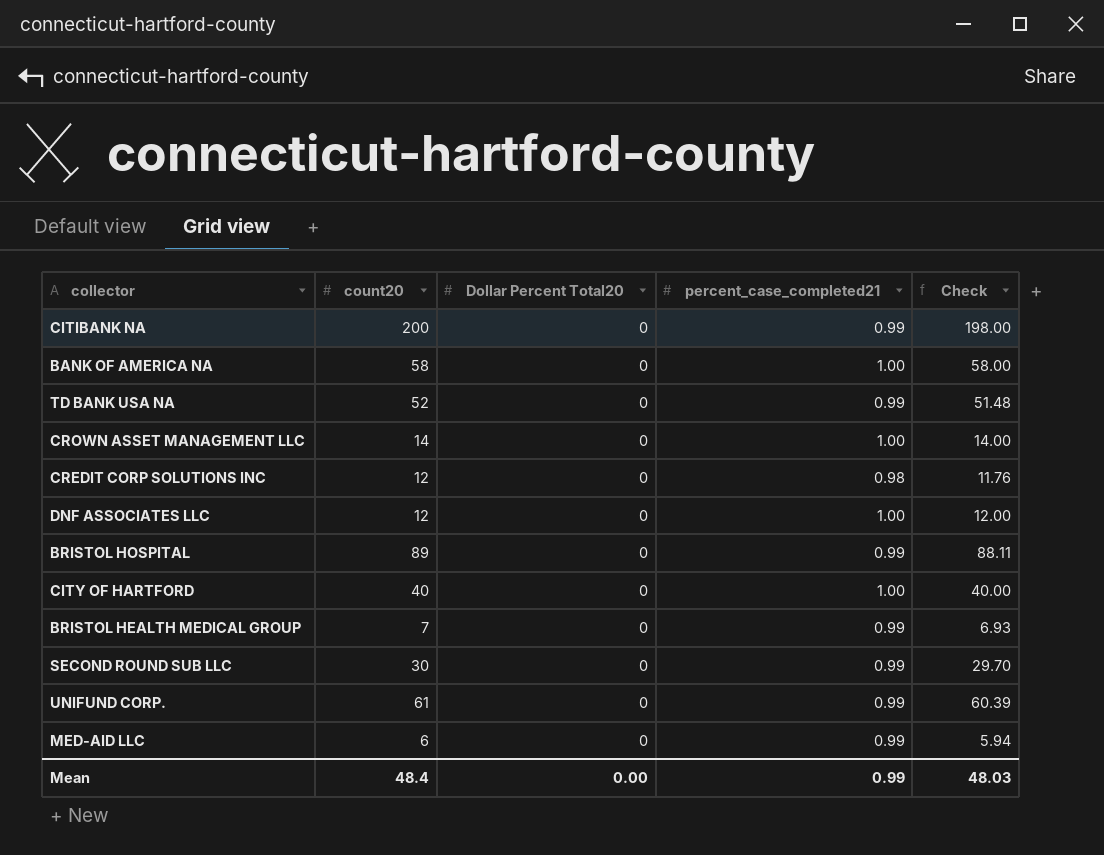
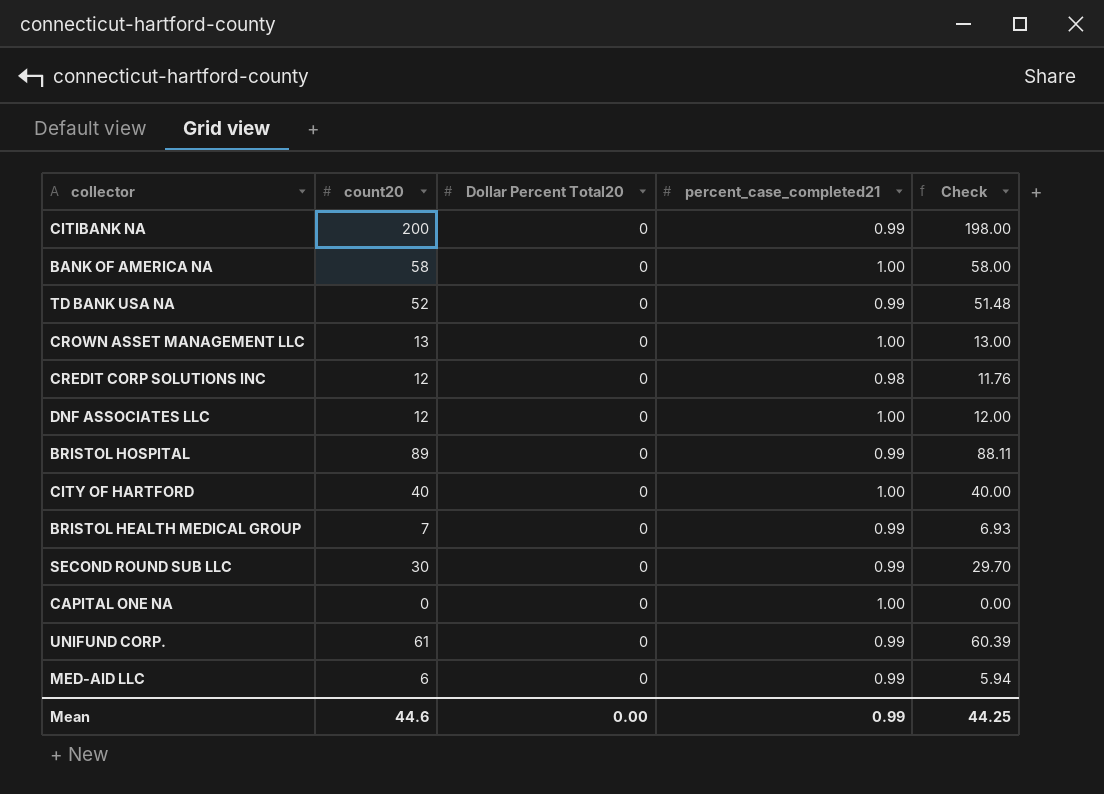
CROWN ASSET MANAGEMENT LLC | count20: 14 -> 13
CROWN ASSET MANAGEMENT LLC | Check: 14.00 -> 13.00
row CAPITAL ONE NA: none -> 0 | 0 | 1.00 | 0.00
Mean | count20: 48.4 -> 44.6
Mean | Check: 48.03 -> 44.25

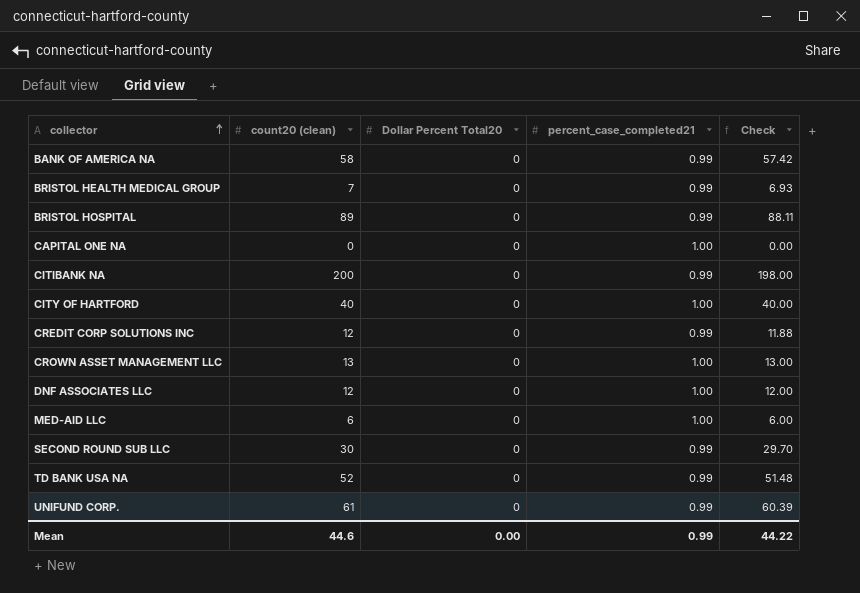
row order: none -> collector ascending
column name: count20 -> count20 (clean)
BANK OF AMERICA NA | percent_case_completed21: 1.00 -> 0.99
BANK OF AMERICA NA | Check: 58.00 -> 57.42
CREDIT CORP SOLUTIONS INC | percent_case_completed21: 0.98 -> 0.99
CREDIT CORP SOLUTIONS INC | Check: 11.76 -> 11.88
MED-AID LLC | percent_case_completed21: 0.99 -> 1.00
MED-AID LLC | Check: 5.94 -> 6.00
Mean | Check: 44.25 -> 44.22

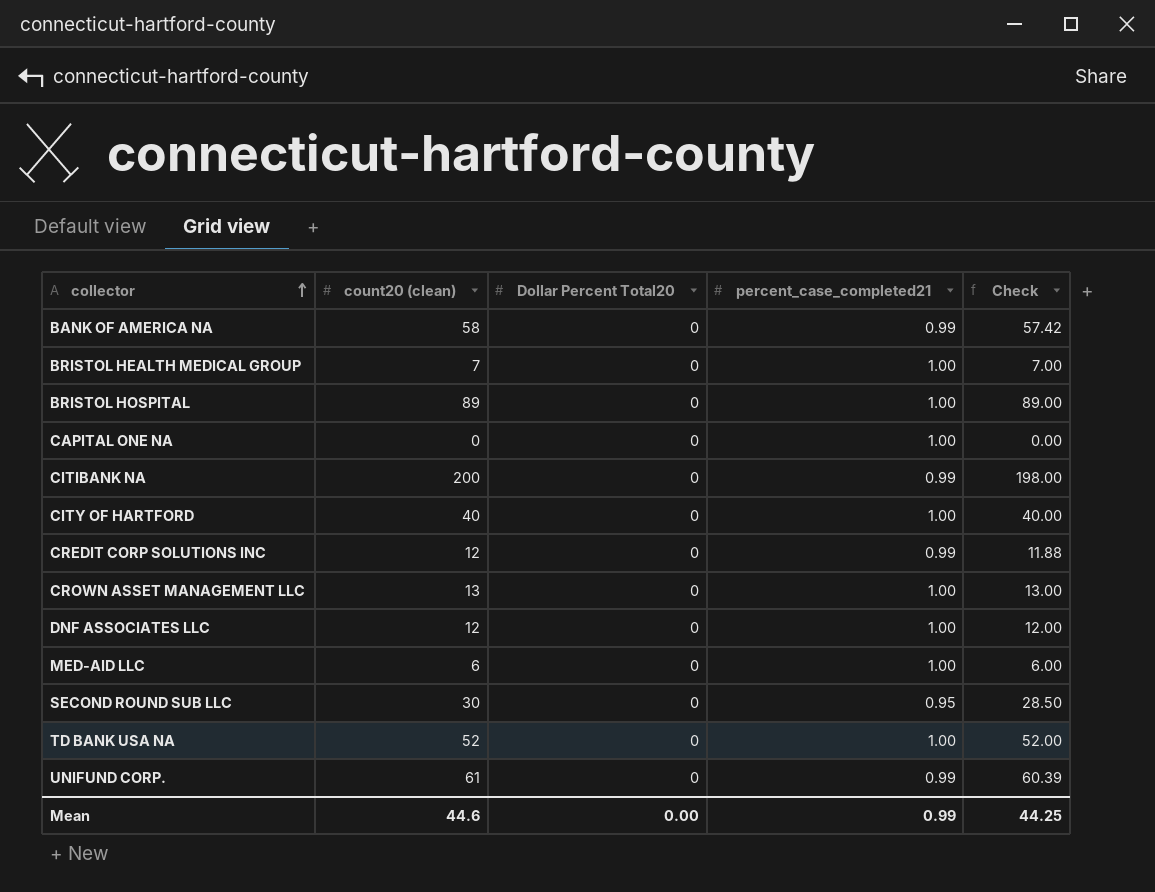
BRISTOL HEALTH MEDICAL GROUP | percent_case_completed21: 0.99 -> 1.00
BRISTOL HEALTH MEDICAL GROUP | Check: 6.93 -> 7.00
BRISTOL HOSPITAL | percent_case_completed21: 0.99 -> 1.00
BRISTOL HOSPITAL | Check: 88.11 -> 89.00
SECOND ROUND SUB LLC | percent_case_completed21: 0.99 -> 0.95
SECOND ROUND SUB LLC | Check: 29.70 -> 28.50
TD BANK USA NA | percent_case_completed21: 0.99 -> 1.00
TD BANK USA NA | Check: 51.48 -> 52.00
Mean | Check: 44.22 -> 44.25

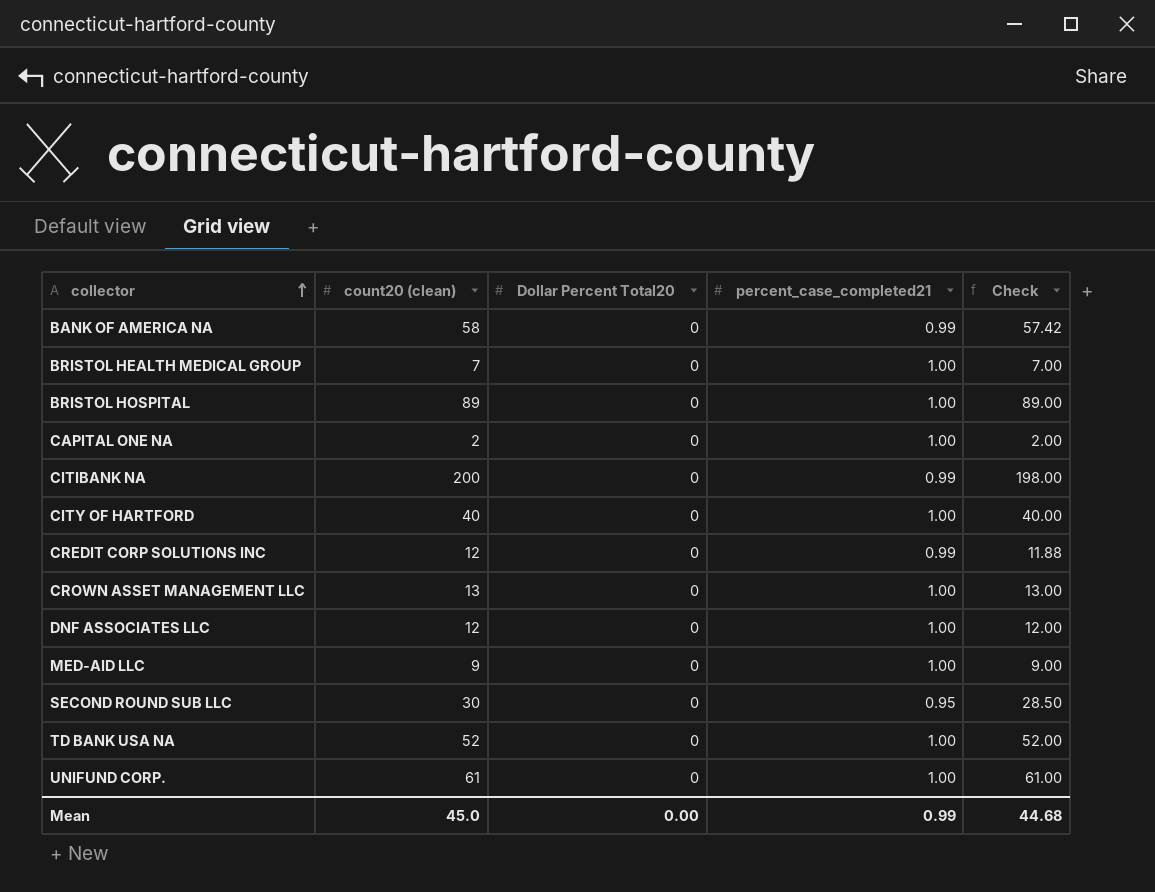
CAPITAL ONE NA | count20 (clean): 0 -> 2
CAPITAL ONE NA | Check: 0.00 -> 2.00
MED-AID LLC | count20 (clean): 6 -> 9
MED-AID LLC | Check: 6.00 -> 9.00
UNIFUND CORP. | percent_case_completed21: 0.99 -> 1.00
UNIFUND CORP. | Check: 60.39 -> 61.00
Mean | count20 (clean): 44.6 -> 45.0
Mean | Check: 44.25 -> 44.68

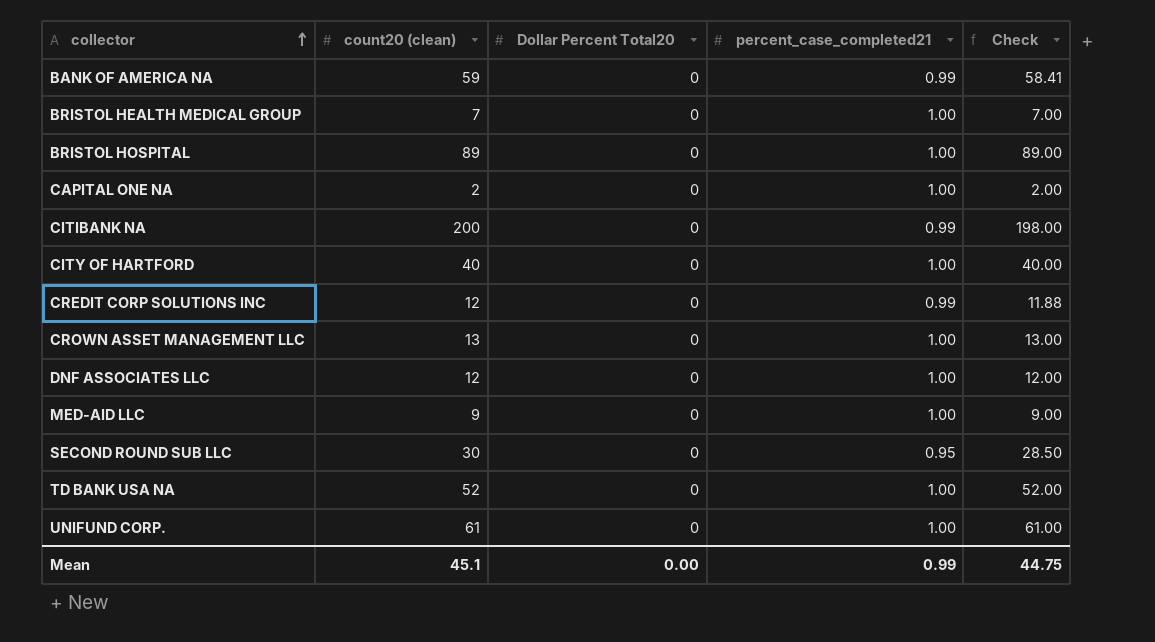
BANK OF AMERICA NA | count20 (clean): 58 -> 59
BANK OF AMERICA NA | Check: 57.42 -> 58.41
Mean | count20 (clean): 45.0 -> 45.1
Mean | Check: 44.68 -> 44.75

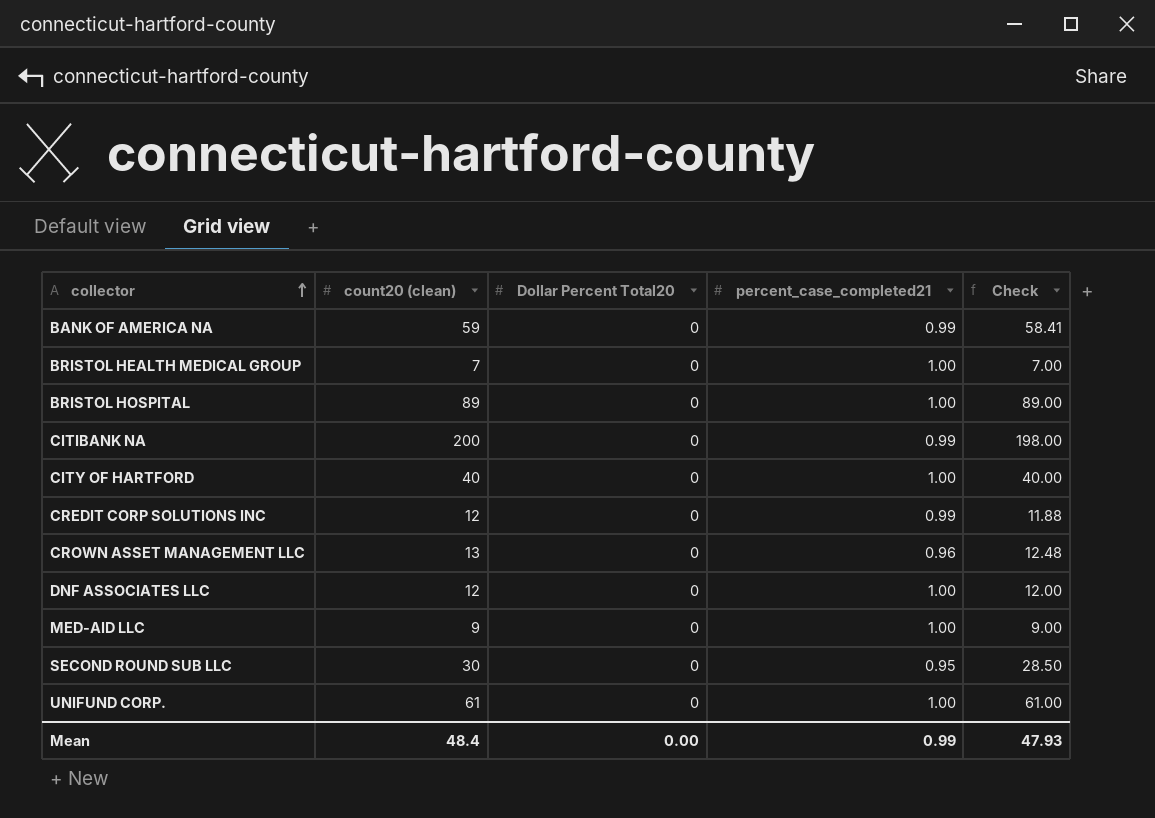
row CAPITAL ONE NA: 2 | 0 | 1.00 | 2.00 -> none
row TD BANK USA NA: 52 | 0 | 1.00 | 52.00 -> none
CROWN ASSET MANAGEMENT LLC | percent_case_completed21: 1.00 -> 0.96
CROWN ASSET MANAGEMENT LLC | Check: 13.00 -> 12.48
Mean | count20 (clean): 45.1 -> 48.4
Mean | Check: 44.75 -> 47.93

